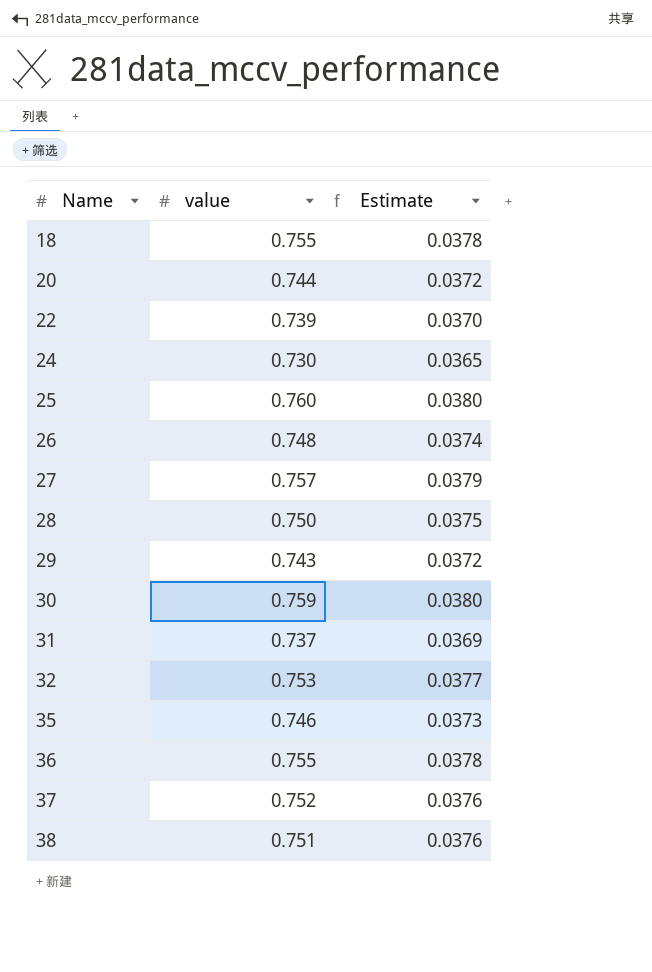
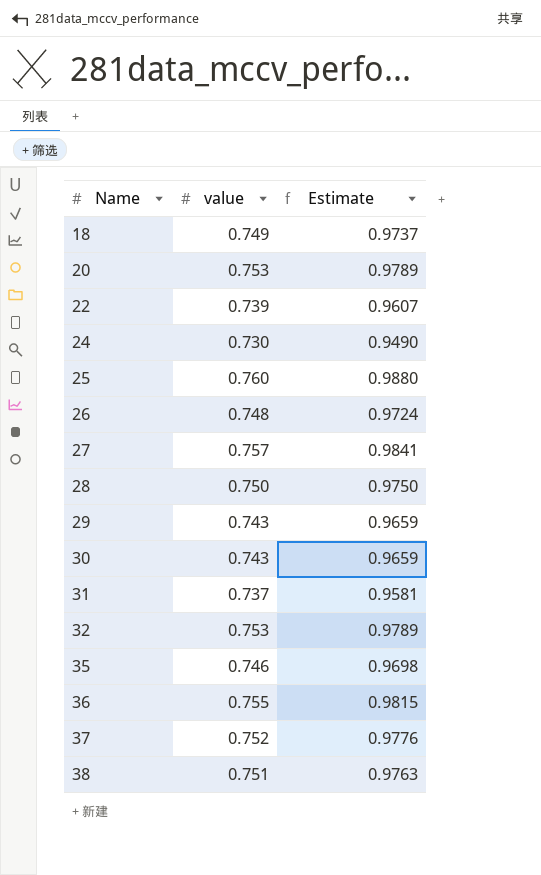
column Estimate | formula: [value] * 0.05 -> [value] * 1.3
18 | value: 0.755 -> 0.749
20 | value: 0.744 -> 0.753
30 | value: 0.759 -> 0.743

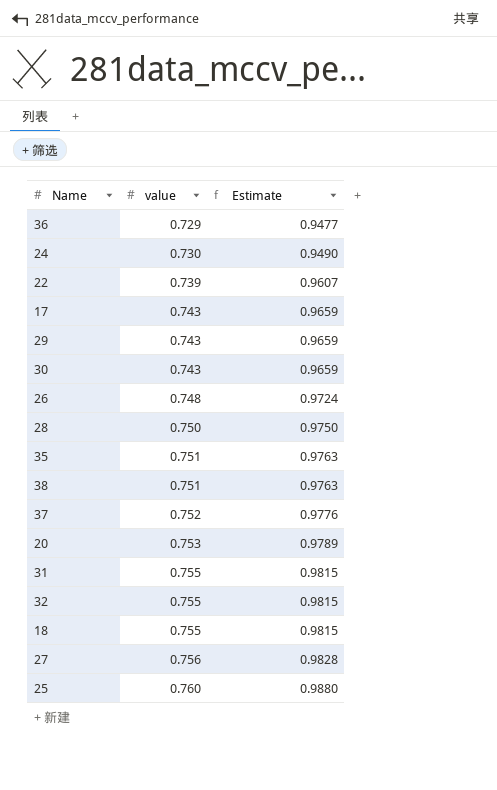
row order: Name ascending -> value ascending
36 | value: 0.755 -> 0.729
36 | Estimate: 0.9815 -> 0.9477
row 17: none -> 0.743 | 0.9659
35 | value: 0.746 -> 0.751
35 | Estimate: 0.9698 -> 0.9763
31 | value: 0.737 -> 0.755
31 | Estimate: 0.9581 -> 0.9815
32 | value: 0.753 -> 0.755
32 | Estimate: 0.9789 -> 0.9815
18 | value: 0.749 -> 0.755
18 | Estimate: 0.9737 -> 0.9815
27 | value: 0.757 -> 0.756
27 | Estimate: 0.9841 -> 0.9828

